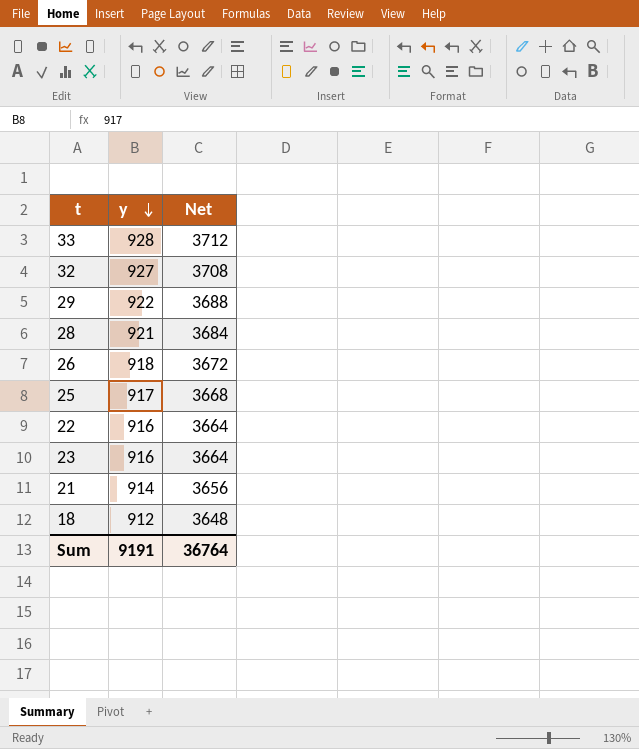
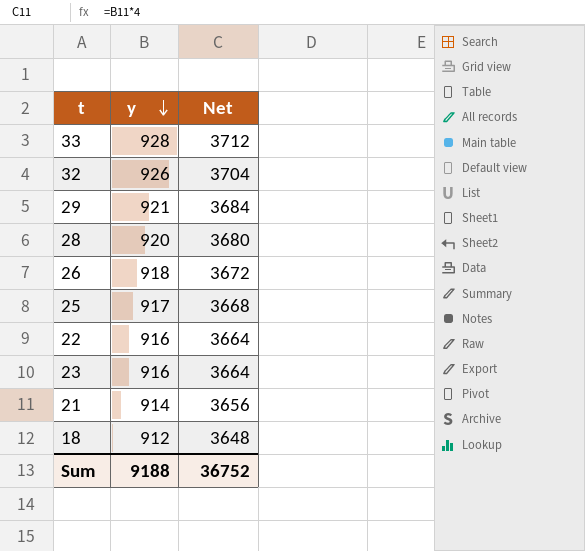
32 | y: 927 -> 926
32 | Net: 3708 -> 3704
29 | y: 922 -> 921
29 | Net: 3688 -> 3684
28 | y: 921 -> 920
28 | Net: 3684 -> 3680
Sum | y: 9191 -> 9188
Sum | Net: 36764 -> 36752

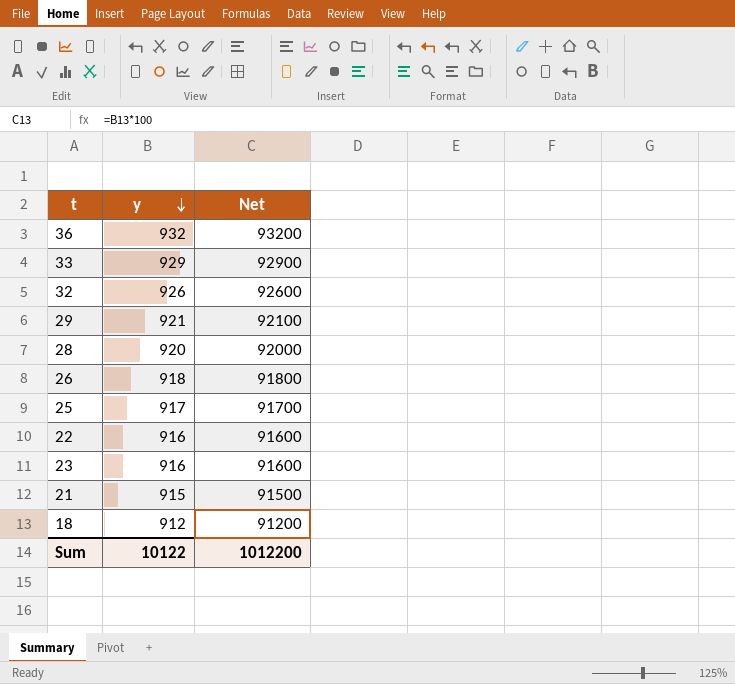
column Net | formula: [y] * 4 -> [y] * 100
row 36: none -> 932 | 93200
33 | y: 928 -> 929
21 | y: 914 -> 915
Sum | y: 9188 -> 10122
Sum | Net: 36752 -> 1012200

